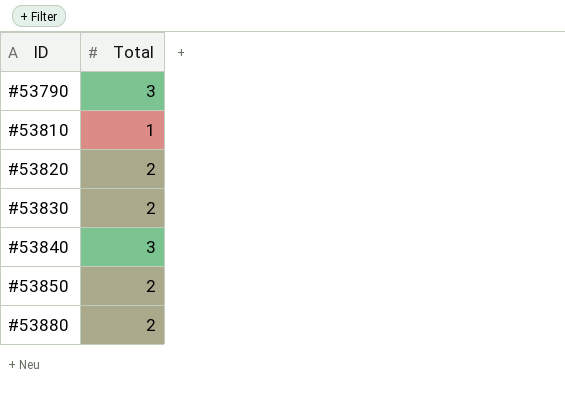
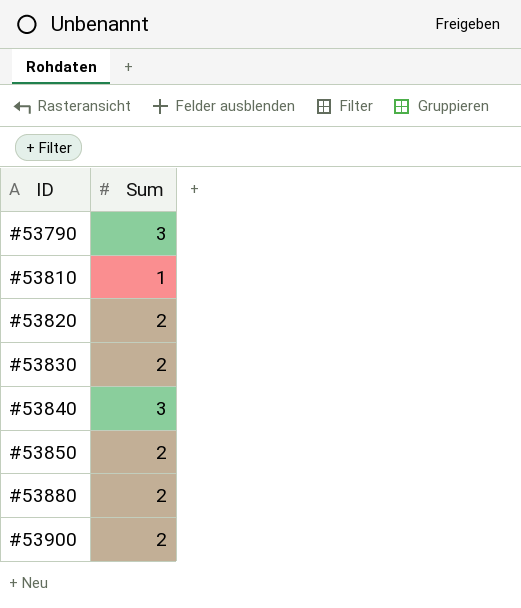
column name: Total -> Sum
row #53900: none -> 2

